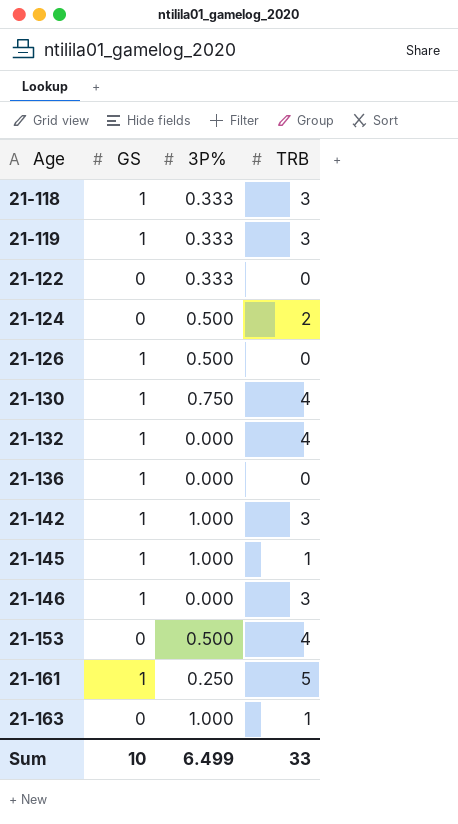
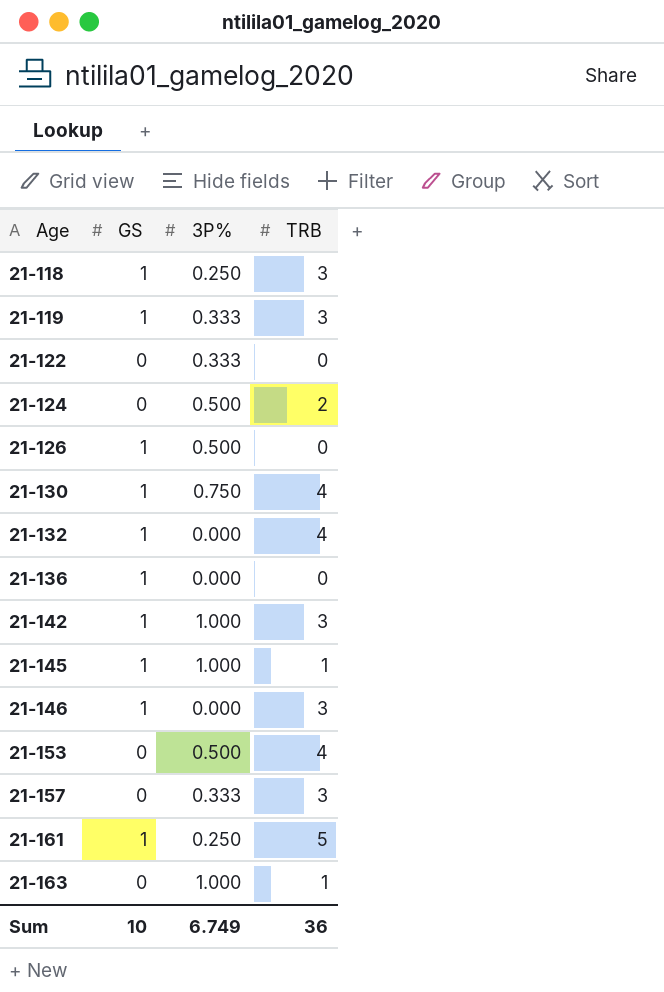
21-118 | 3P%: 0.333 -> 0.250
row 21-157: none -> 0 | 0.333 | 3
Sum | 3P%: 6.499 -> 6.749
Sum | TRB: 33 -> 36

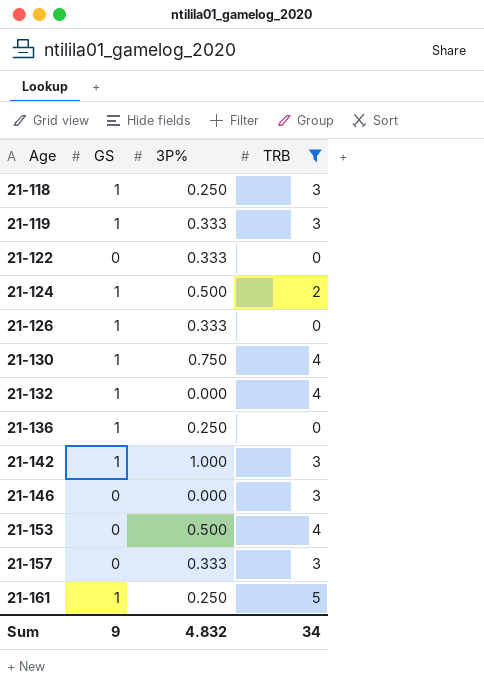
filter: none -> TRB != 1
21-124 | GS: 0 -> 1
21-126 | 3P%: 0.500 -> 0.333
21-136 | 3P%: 0.000 -> 0.250
21-146 | GS: 1 -> 0
Sum | GS: 10 -> 9
Sum | 3P%: 6.749 -> 4.832
Sum | TRB: 36 -> 34

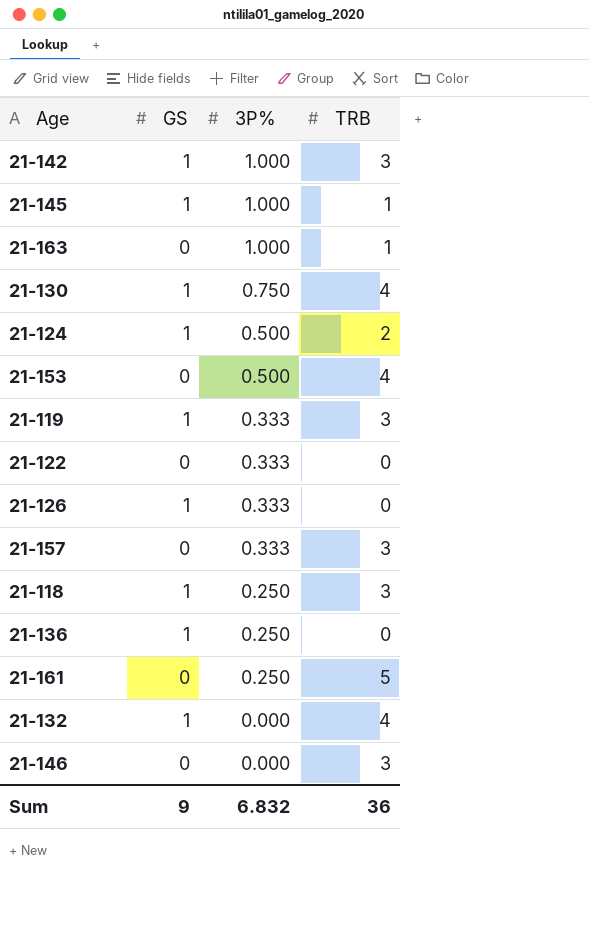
filter: TRB != 1 -> none
row order: Age ascending -> 3P% descending
21-161 | GS: 1 -> 0
Sum | 3P%: 4.832 -> 6.832
Sum | TRB: 34 -> 36

